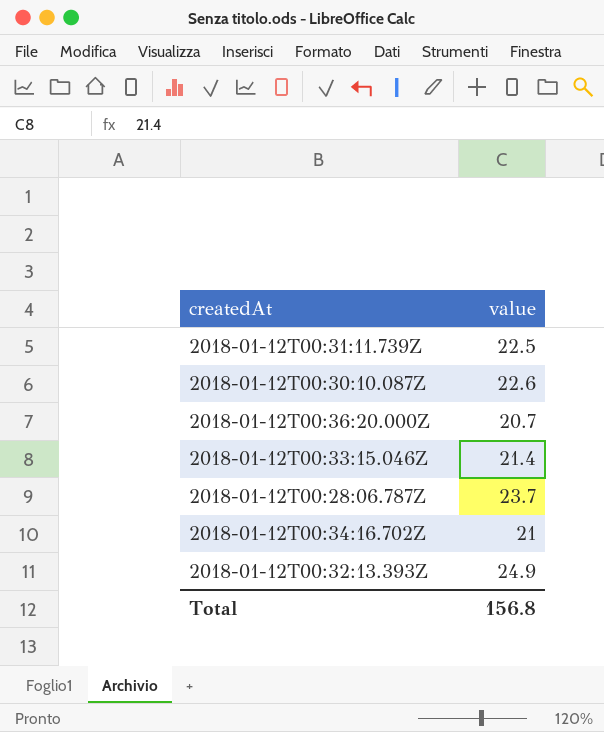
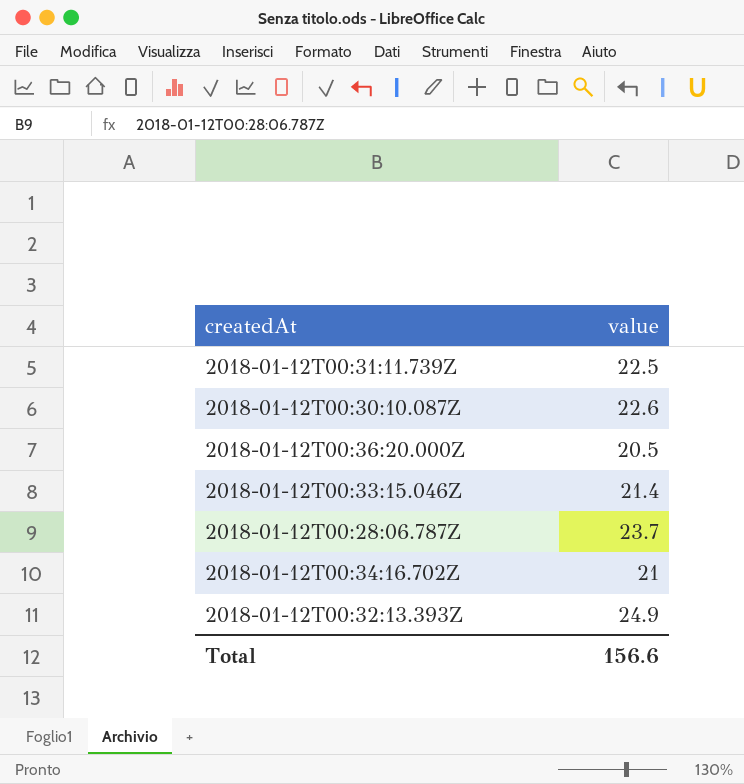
2018-01-12T00:36:20.000Z | value: 20.7 -> 20.5
Total | value: 156.8 -> 156.6

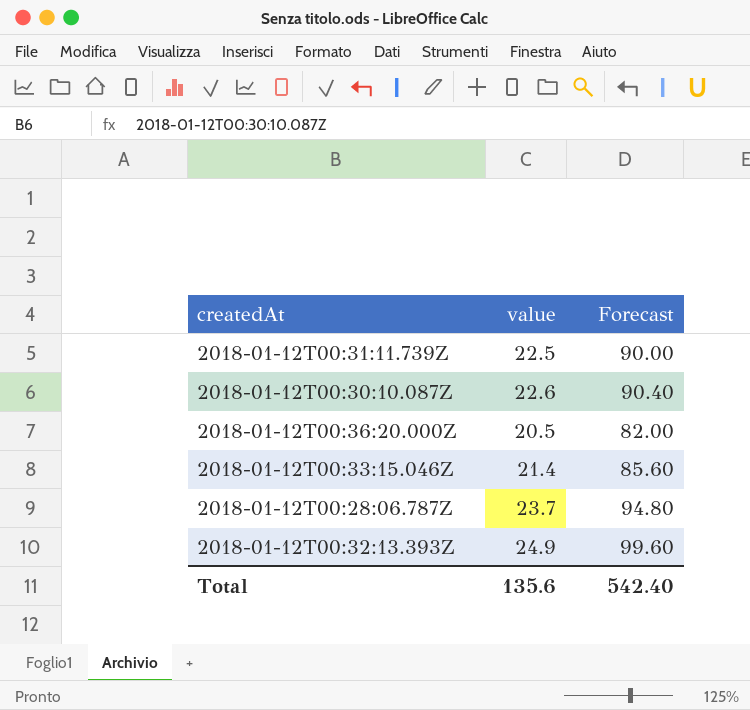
column Forecast | formula: none -> [value] * 4
row 2018-01-12T00:34:16.702Z: 21 -> none
Total | value: 156.6 -> 135.6

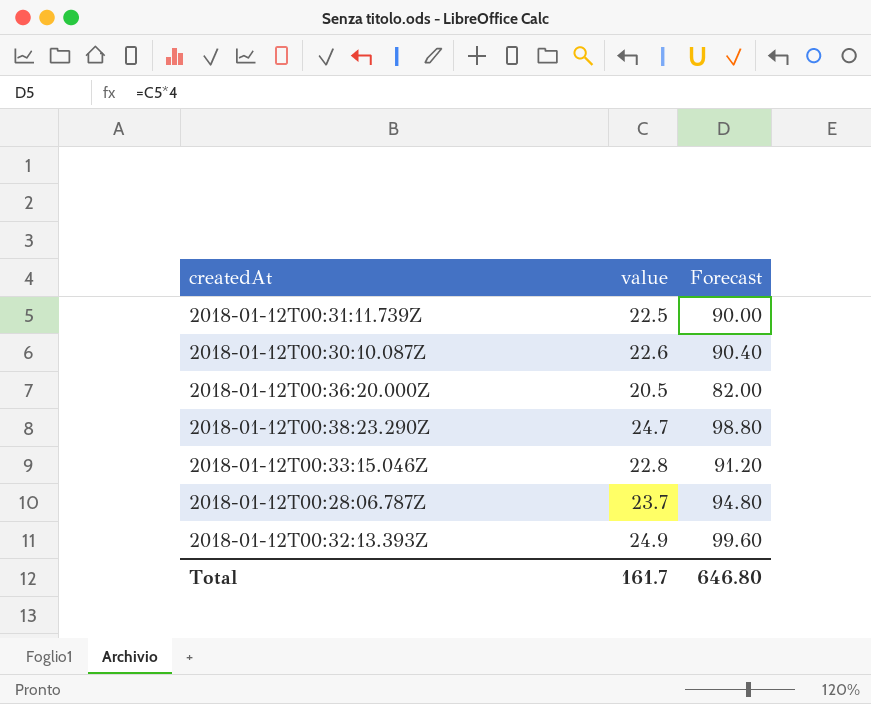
row 2018-01-12T00:38:23.290Z: none -> 24.7 | 98.80
2018-01-12T00:33:15.046Z | value: 21.4 -> 22.8
2018-01-12T00:33:15.046Z | Forecast: 85.60 -> 91.20
Total | value: 135.6 -> 161.7
Total | Forecast: 542.40 -> 646.80

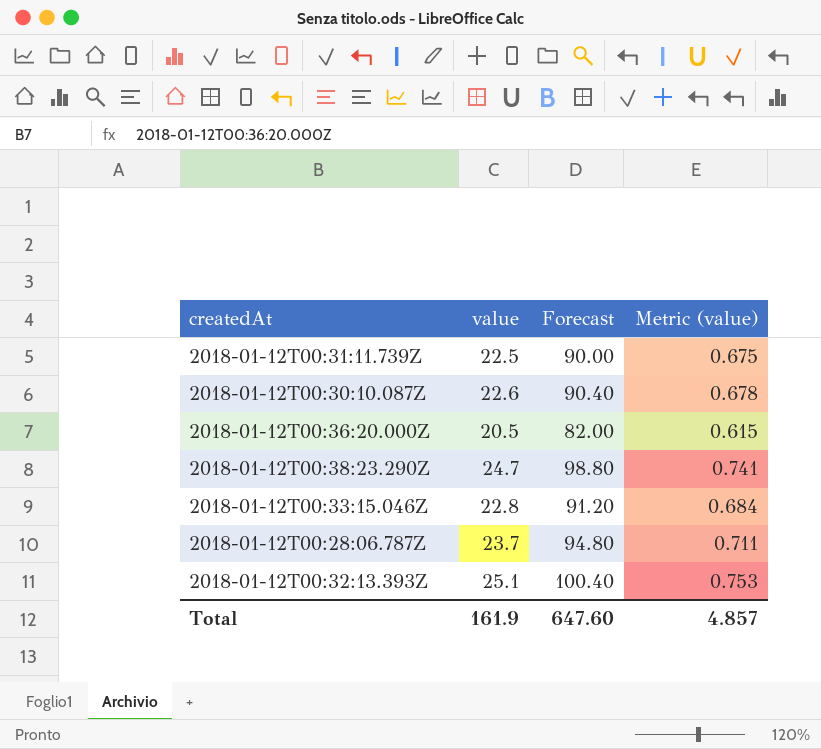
column Metric (value) | formula: none -> [value] * 0.03
2018-01-12T00:32:13.393Z | value: 24.9 -> 25.1
2018-01-12T00:32:13.393Z | Forecast: 99.60 -> 100.40
Total | value: 161.7 -> 161.9
Total | Forecast: 646.80 -> 647.60

